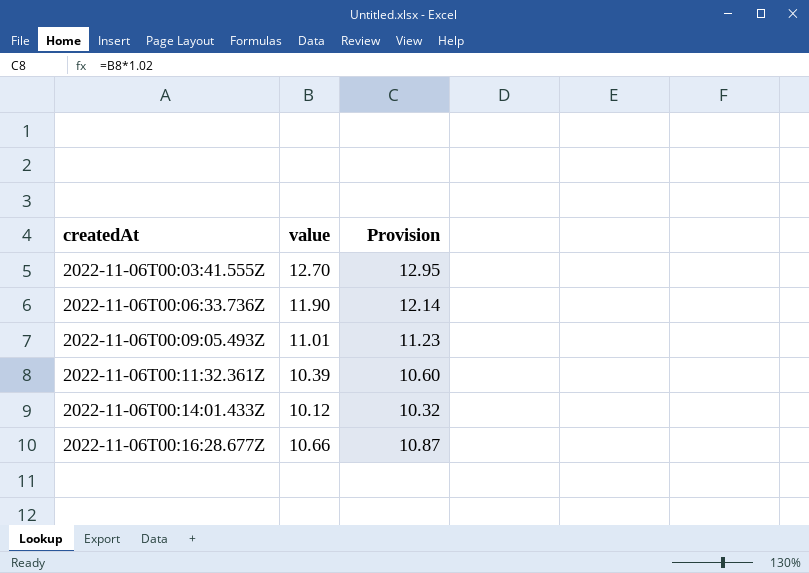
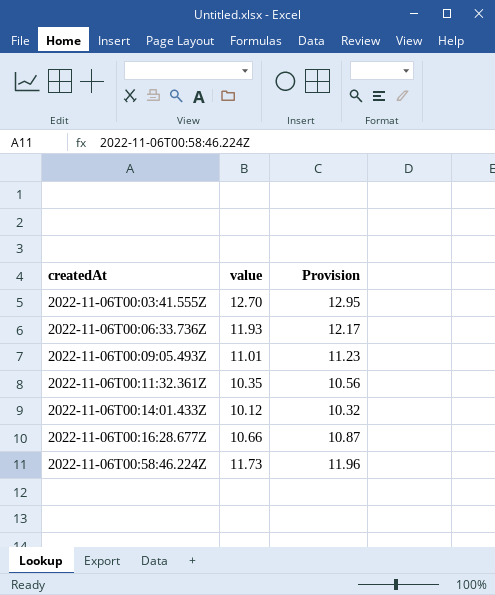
2022-11-06T00:06:33.736Z | value: 11.90 -> 11.93
2022-11-06T00:06:33.736Z | Provision: 12.14 -> 12.17
2022-11-06T00:11:32.361Z | value: 10.39 -> 10.35
2022-11-06T00:11:32.361Z | Provision: 10.60 -> 10.56
row 2022-11-06T00:58:46.224Z: none -> 11.73 | 11.96

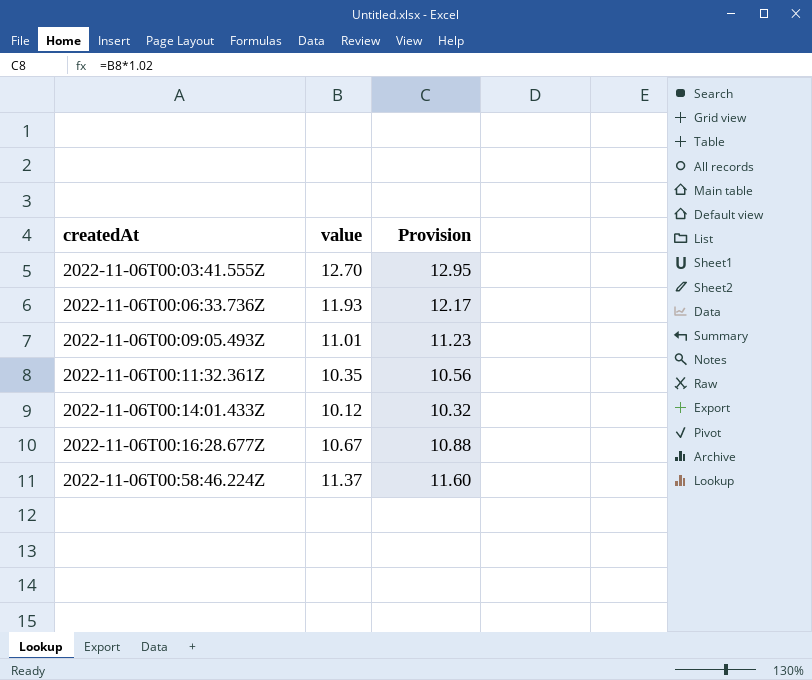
2022-11-06T00:16:28.677Z | value: 10.66 -> 10.67
2022-11-06T00:16:28.677Z | Provision: 10.87 -> 10.88
2022-11-06T00:58:46.224Z | value: 11.73 -> 11.37
2022-11-06T00:58:46.224Z | Provision: 11.96 -> 11.60

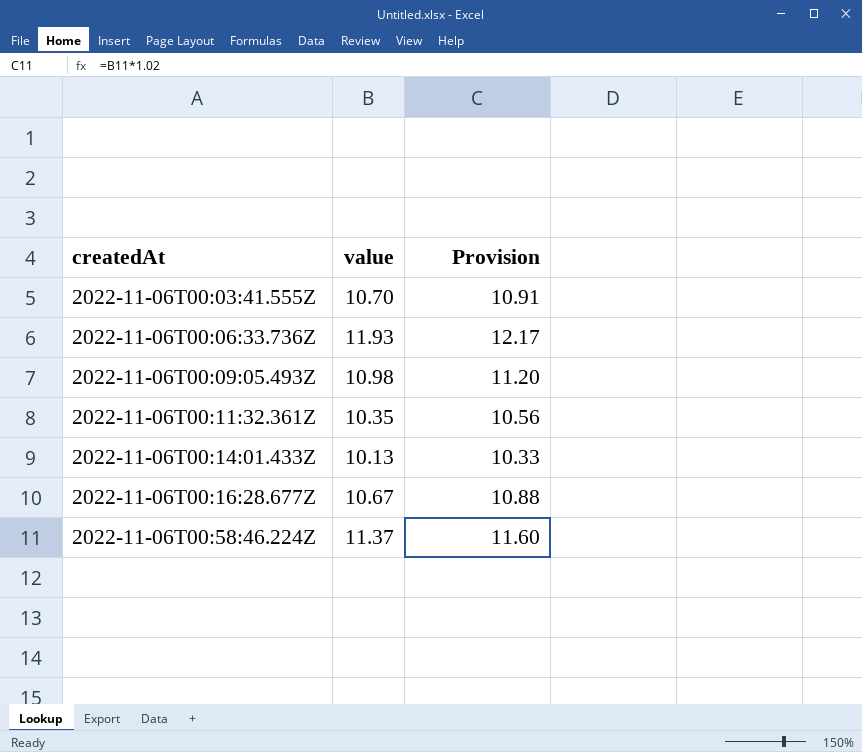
2022-11-06T00:03:41.555Z | value: 12.70 -> 10.70
2022-11-06T00:03:41.555Z | Provision: 12.95 -> 10.91
2022-11-06T00:09:05.493Z | value: 11.01 -> 10.98
2022-11-06T00:09:05.493Z | Provision: 11.23 -> 11.20
2022-11-06T00:14:01.433Z | value: 10.12 -> 10.13
2022-11-06T00:14:01.433Z | Provision: 10.32 -> 10.33

